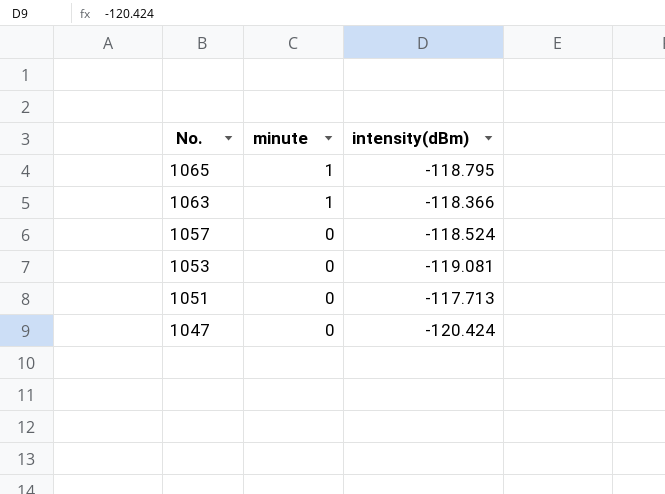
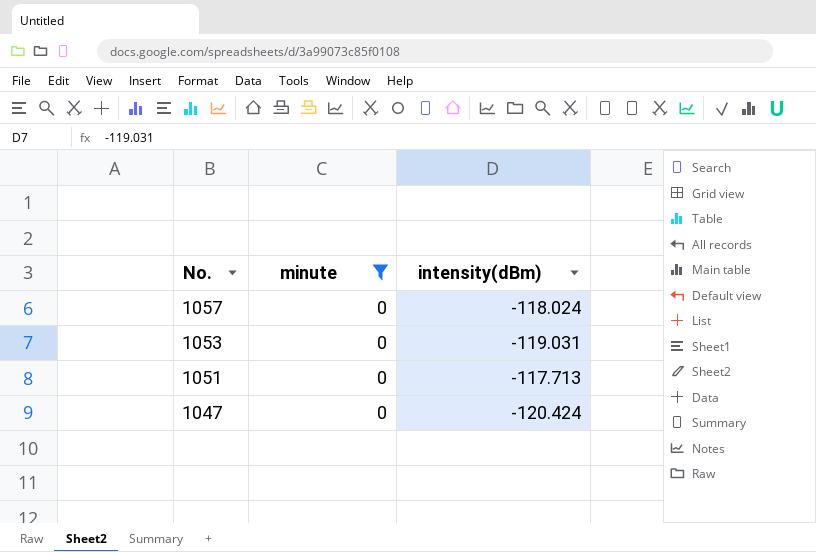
filter: none -> minute = 0
1057 | intensity(dBm): -118.524 -> -118.024
1053 | intensity(dBm): -119.081 -> -119.031

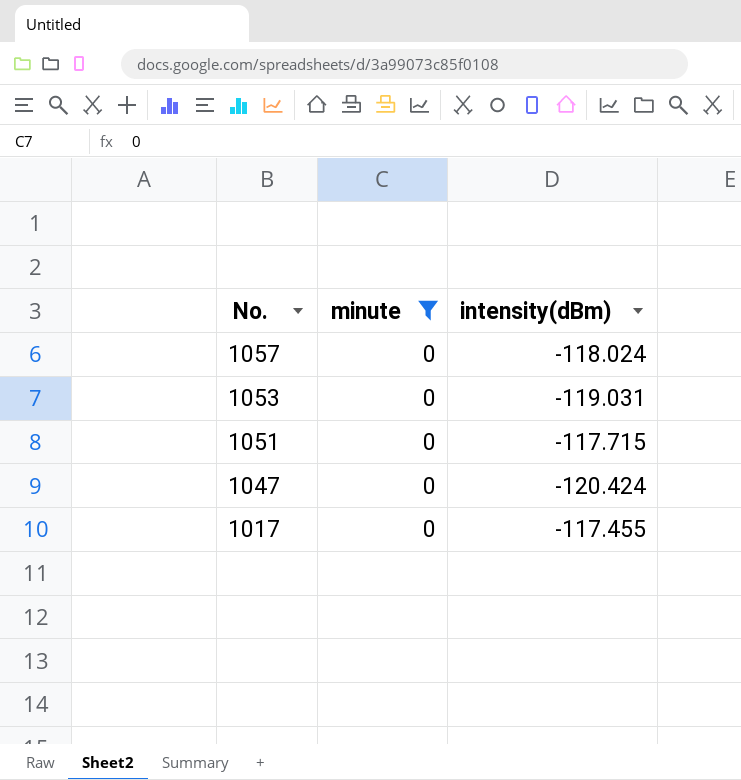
1051 | intensity(dBm): -117.713 -> -117.715
row 1017: none -> 0 | -117.455

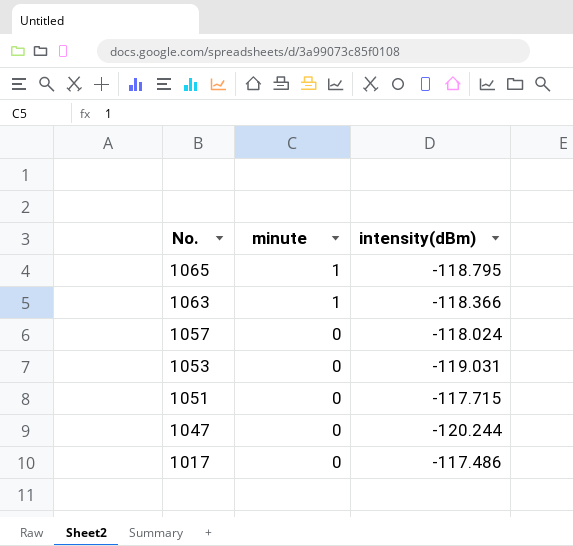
filter: minute = 0 -> none
1047 | intensity(dBm): -120.424 -> -120.244
1017 | intensity(dBm): -117.455 -> -117.486

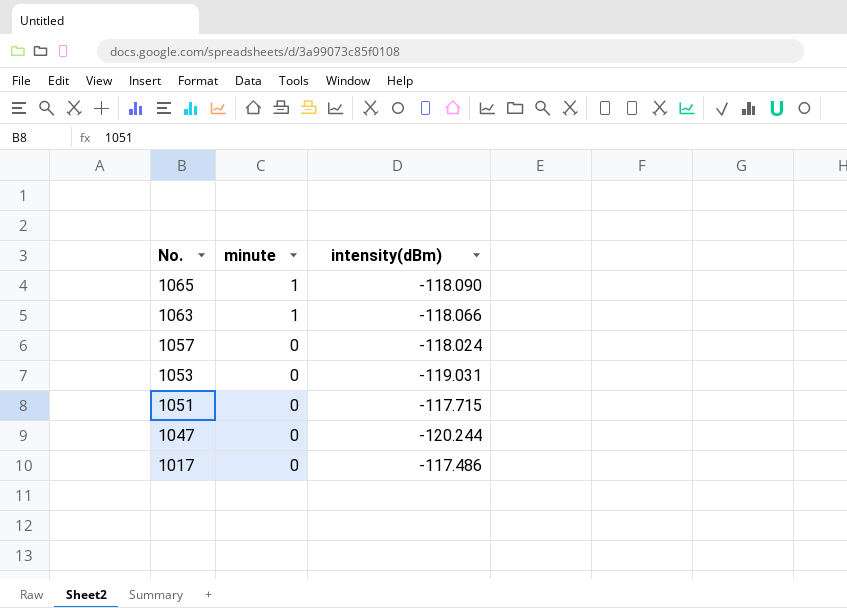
1065 | intensity(dBm): -118.795 -> -118.090
1063 | intensity(dBm): -118.366 -> -118.066

